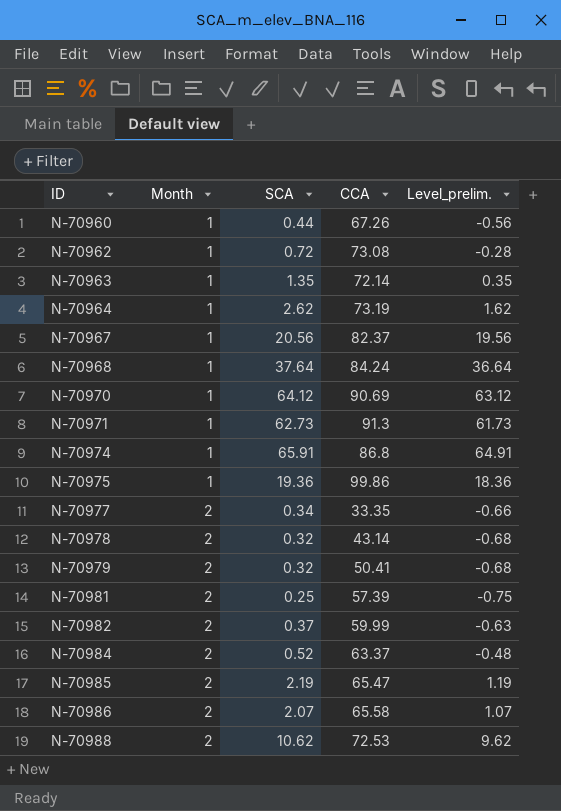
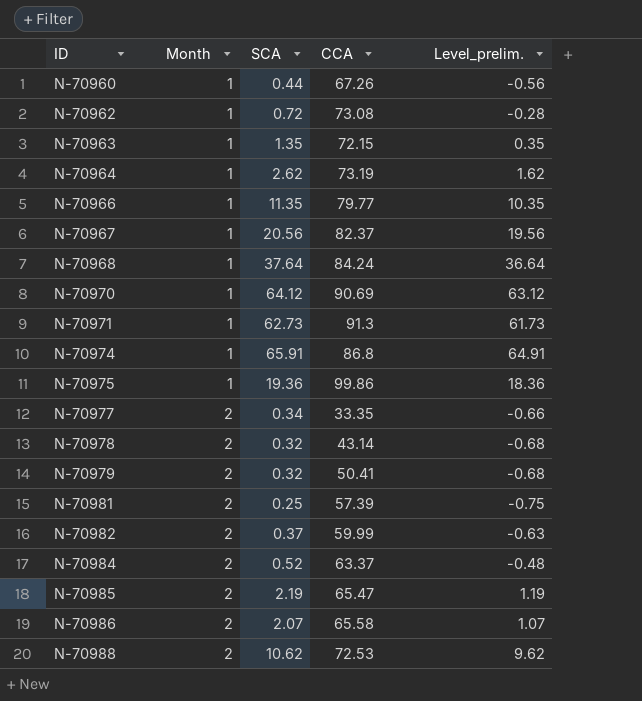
N-70963 | CCA: 72.14 -> 72.15
row N-70966: none -> 1 | 11.35 | 79.77 | 10.35

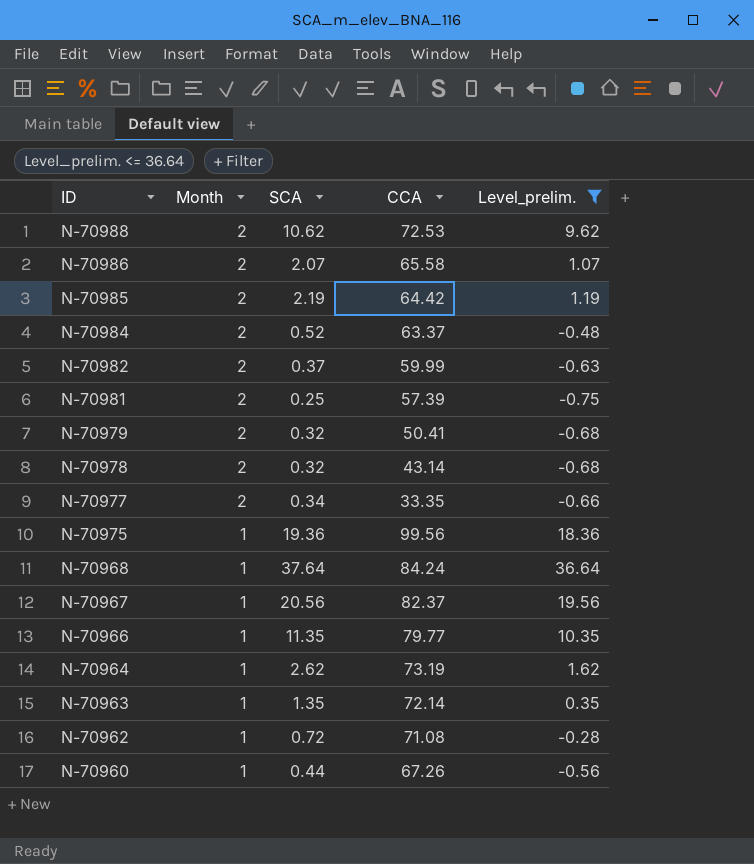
filter: none -> Level_prelim. <= 36.64
row order: ID ascending -> ID descending
N-70985 | CCA: 65.47 -> 64.42
N-70975 | CCA: 99.86 -> 99.56
N-70963 | CCA: 72.15 -> 72.14
N-70962 | CCA: 73.08 -> 71.08

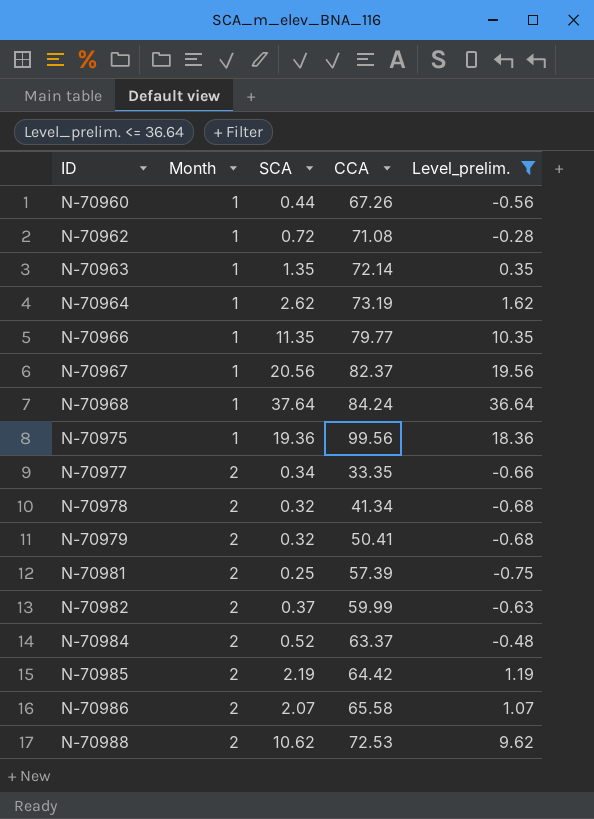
row order: ID descending -> ID ascending
N-70978 | CCA: 43.14 -> 41.34

